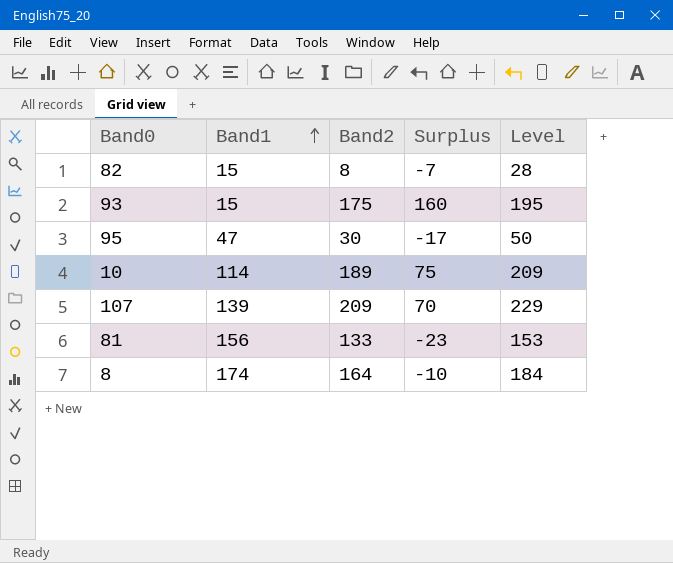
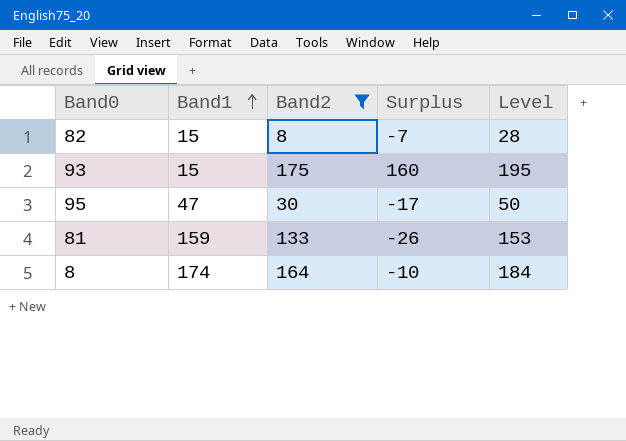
filter: none -> Band2 <= 175
81 | Band1: 156 -> 159
81 | Surplus: -23 -> -26

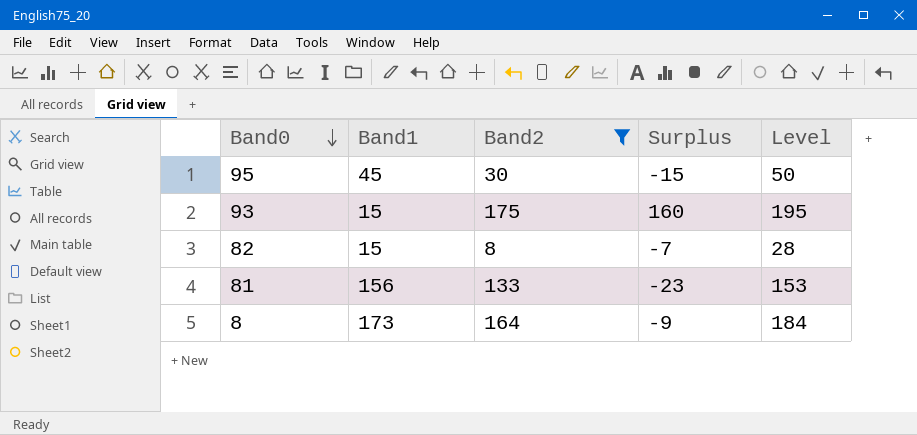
row order: Band1 ascending -> Band0 descending
95 | Band1: 47 -> 45
95 | Surplus: -17 -> -15
81 | Band1: 159 -> 156
81 | Surplus: -26 -> -23
8 | Band1: 174 -> 173
8 | Surplus: -10 -> -9

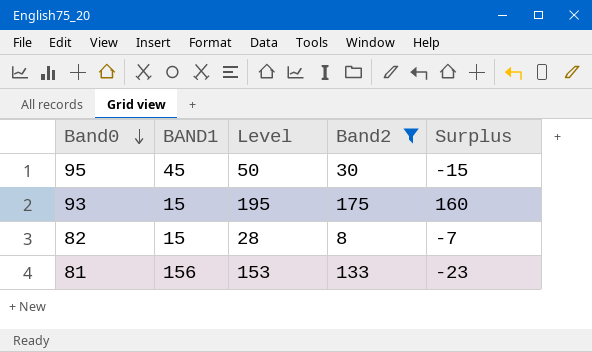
column name: Band1 -> BAND1
column Level | position: 5 -> 3
row 8: 173 | 164 | -9 | 184 -> none

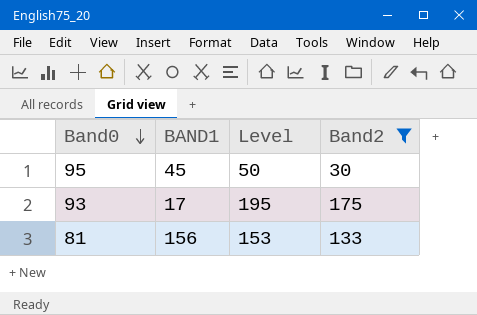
column Surplus | formula: [Band2] - [BAND1] -> none
row 82: 15 | 28 | 8 | -7 -> none
93 | BAND1: 15 -> 17

